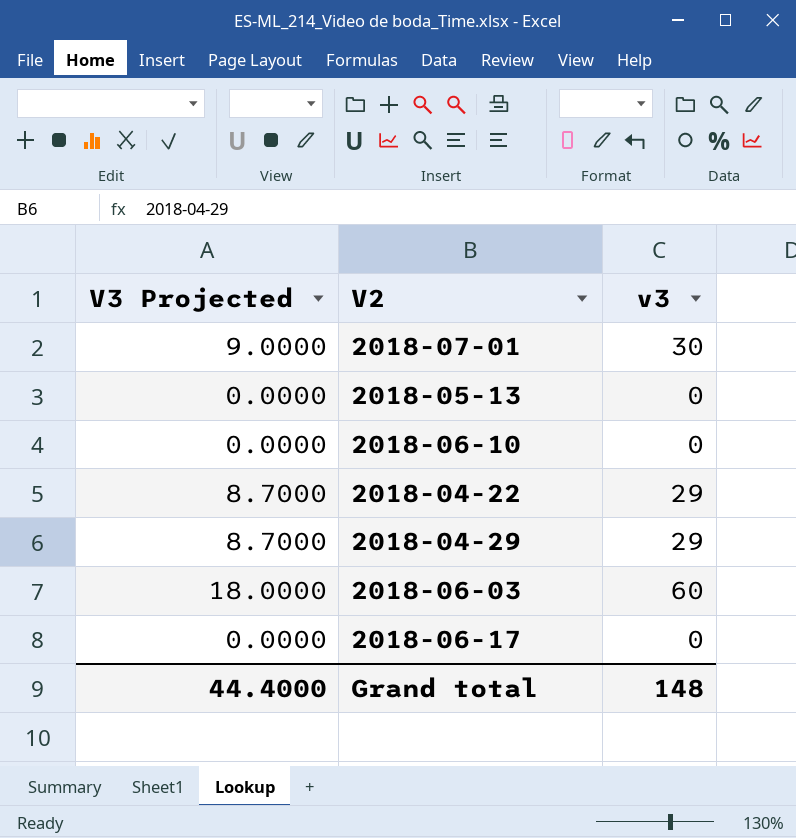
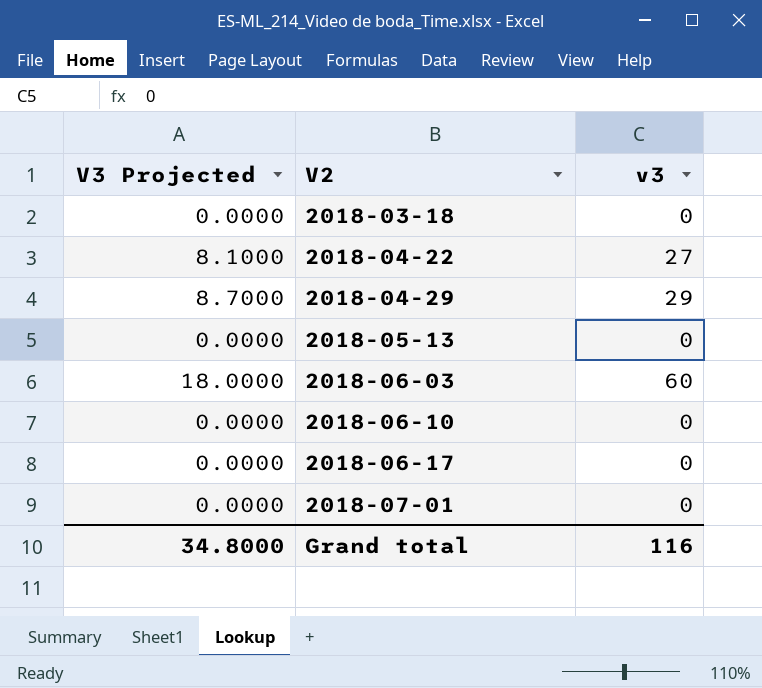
row order: none -> V2 ascending
row 2018-03-18: none -> 0.0000 | 0
2018-04-22 | V3 Projected: 8.7000 -> 8.1000
2018-04-22 | v3: 29 -> 27
2018-07-01 | V3 Projected: 9.0000 -> 0.0000
2018-07-01 | v3: 30 -> 0
Grand total | V3 Projected: 44.4000 -> 34.8000
Grand total | v3: 148 -> 116

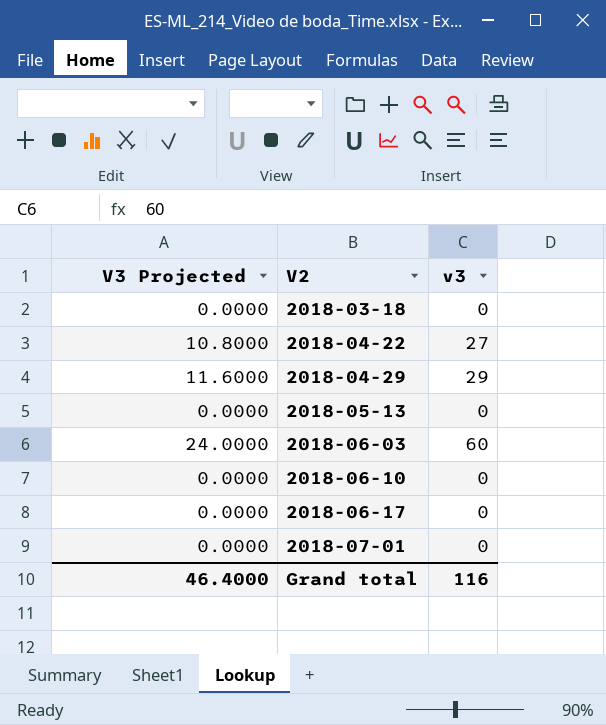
column V3 Projected | formula: [v3] * 0.3 -> [v3] * 0.4
Grand total | V3 Projected: 34.8000 -> 46.4000

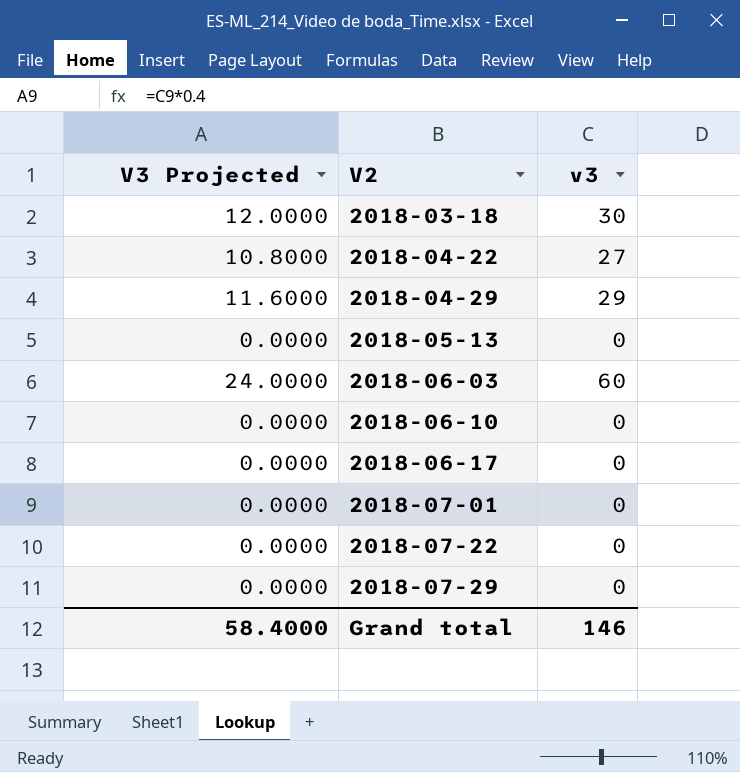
2018-03-18 | V3 Projected: 0.0000 -> 12.0000
2018-03-18 | v3: 0 -> 30
row 2018-07-22: none -> 0.0000 | 0
row 2018-07-29: none -> 0.0000 | 0
Grand total | V3 Projected: 46.4000 -> 58.4000
Grand total | v3: 116 -> 146

